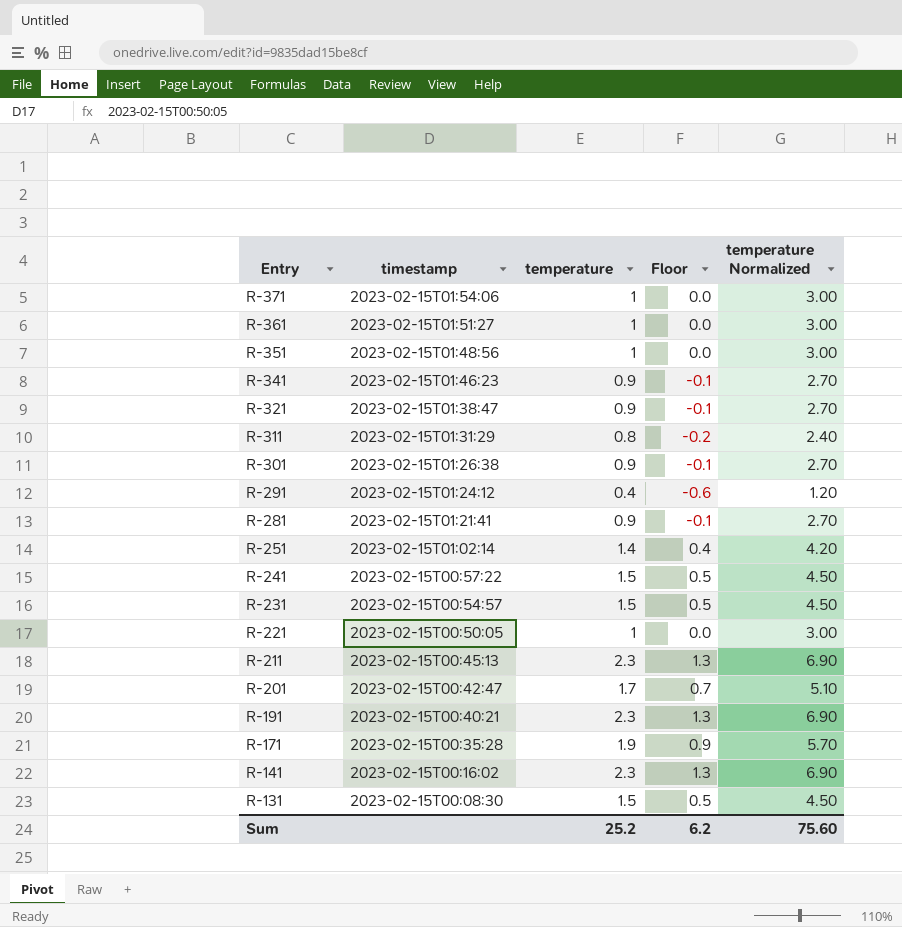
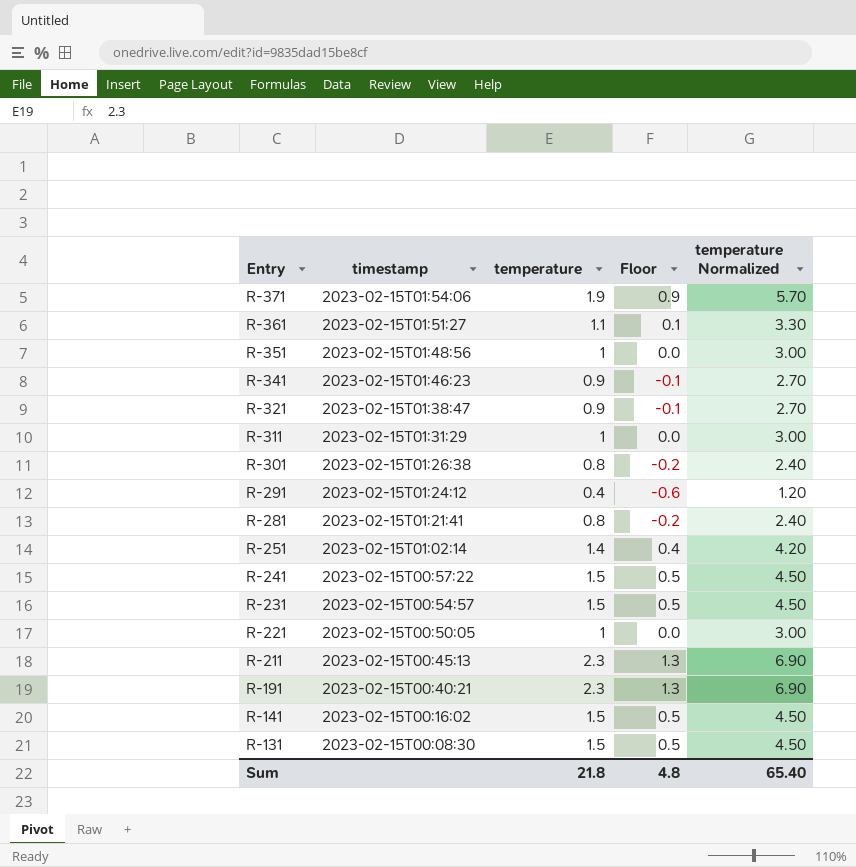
row R-201: 2023-02-15T00:42:47 | 1.7 | 0.7 | 5.10 -> none
row R-171: 2023-02-15T00:35:28 | 1.9 | 0.9 | 5.70 -> none
R-371 | temperature: 1 -> 1.9
R-371 | Floor: 0.0 -> 0.9
R-371 | temperature Normalized: 3.00 -> 5.70
R-361 | temperature: 1 -> 1.1
R-361 | Floor: 0.0 -> 0.1
R-361 | temperature Normalized: 3.00 -> 3.30
R-311 | temperature: 0.8 -> 1
R-311 | Floor: -0.2 -> 0.0
R-311 | temperature Normalized: 2.40 -> 3.00
R-301 | temperature: 0.9 -> 0.8
R-301 | Floor: -0.1 -> -0.2
R-301 | temperature Normalized: 2.70 -> 2.40
R-281 | temperature: 0.9 -> 0.8
R-281 | Floor: -0.1 -> -0.2
R-281 | temperature Normalized: 2.70 -> 2.40
R-141 | temperature: 2.3 -> 1.5
R-141 | Floor: 1.3 -> 0.5
R-141 | temperature Normalized: 6.90 -> 4.50
Sum | temperature: 25.2 -> 21.8
Sum | Floor: 6.2 -> 4.8
Sum | temperature Normalized: 75.60 -> 65.40

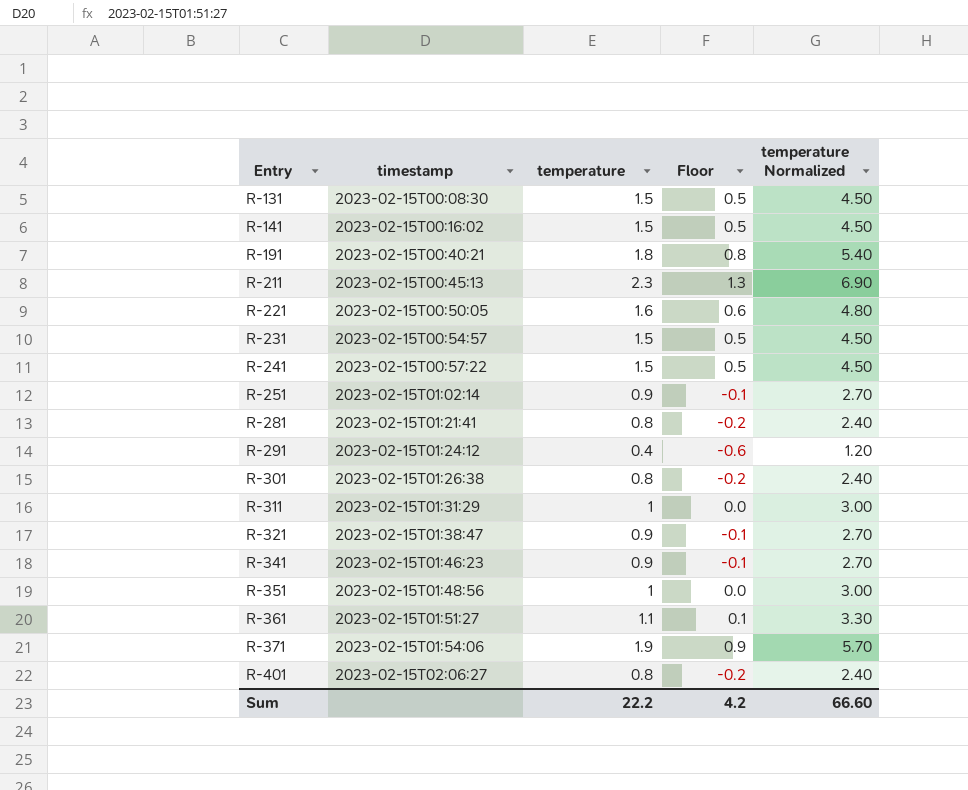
row order: Entry descending -> Entry ascending
R-191 | temperature: 2.3 -> 1.8
R-191 | Floor: 1.3 -> 0.8
R-191 | temperature Normalized: 6.90 -> 5.40
R-221 | temperature: 1 -> 1.6
R-221 | Floor: 0.0 -> 0.6
R-221 | temperature Normalized: 3.00 -> 4.80
R-251 | temperature: 1.4 -> 0.9
R-251 | Floor: 0.4 -> -0.1
R-251 | temperature Normalized: 4.20 -> 2.70
row R-401: none -> 2023-02-15T02:06:27 | 0.8 | -0.2 | 2.40
Sum | temperature: 21.8 -> 22.2
Sum | Floor: 4.8 -> 4.2
Sum | temperature Normalized: 65.40 -> 66.60

